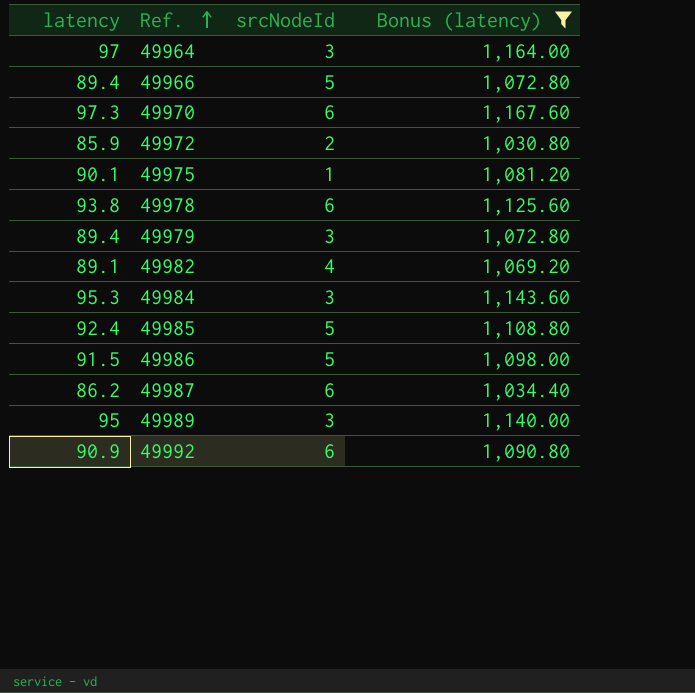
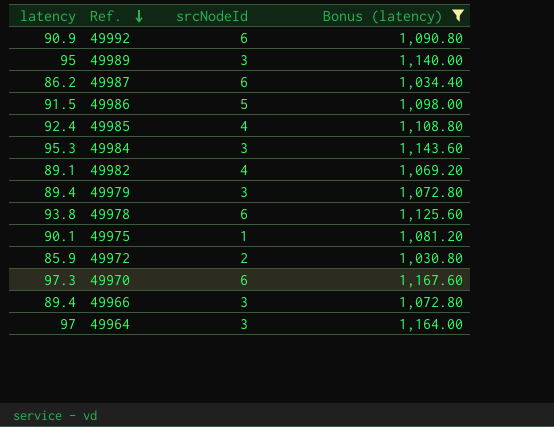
row order: Ref. ascending -> Ref. descending
49985 | srcNodeId: 5 -> 4
49966 | srcNodeId: 5 -> 3

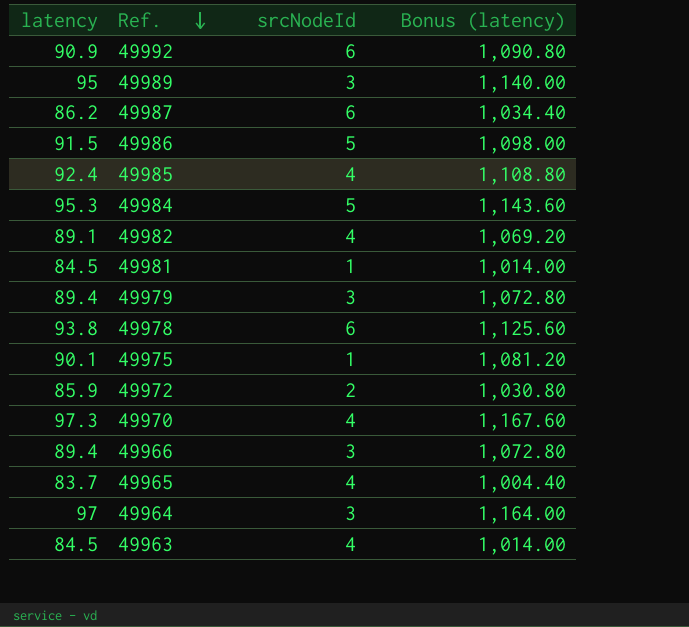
filter: Bonus (latency) >= 1,030.80 -> none
49984 | srcNodeId: 3 -> 5
49970 | srcNodeId: 6 -> 4

